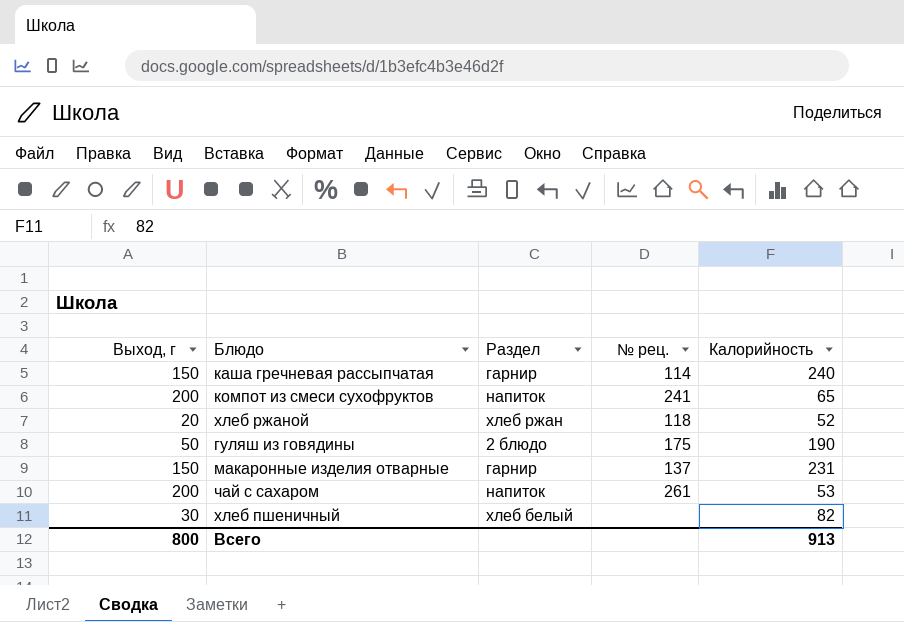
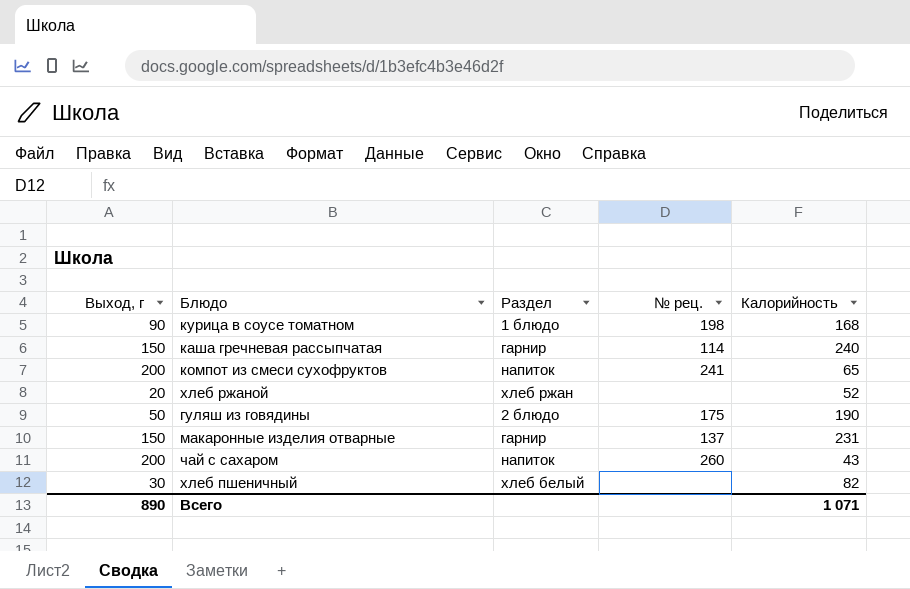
row курица в соусе томатном: none -> 90 | 1 блюдо | 198 | 168
хлеб ржаной | № рец.: 118 -> none
чай с сахаром | № рец.: 261 -> 260
чай с сахаром | Калорийность: 53 -> 43
Всего | Выход, г: 800 -> 890
Всего | Калорийность: 913 -> 1 071

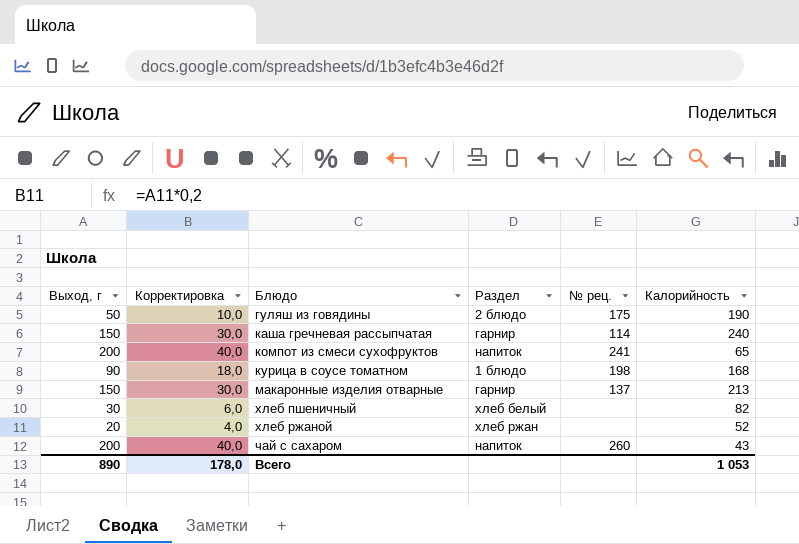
row order: none -> Блюдо ascending
column Корректировка | formula: none -> [Выход, г] * 0,2
макаронные изделия отварные | Калорийность: 231 -> 213
Всего | Калорийность: 1 071 -> 1 053

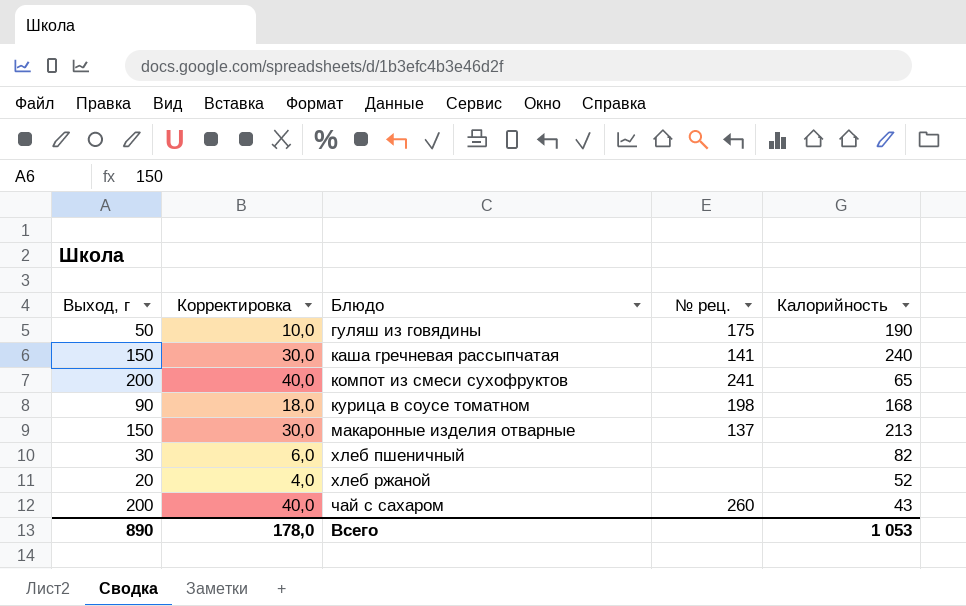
column Раздел | position: 4 -> none
каша гречневая рассыпчатая | № рец.: 114 -> 141

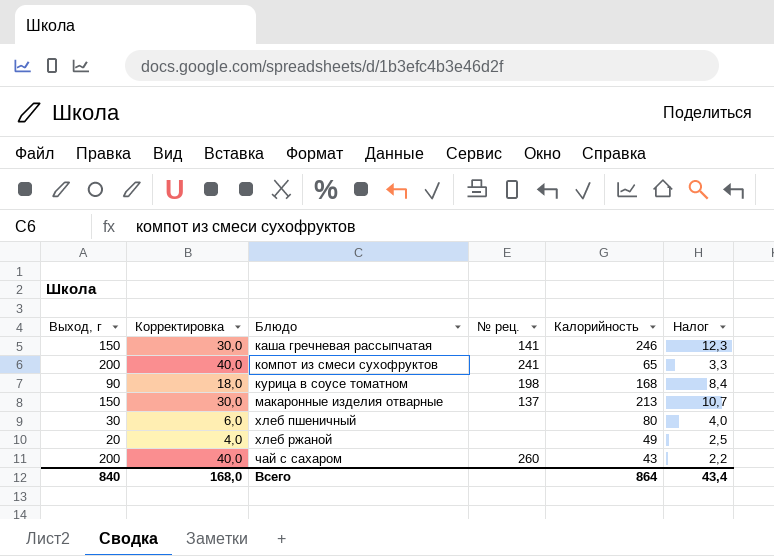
column Налог | formula: none -> [Калорийность] * 0,05
row гуляш из говядины: 50 | 10,0 | 175 | 190 -> none
каша гречневая рассыпчатая | Калорийность: 240 -> 246
хлеб пшеничный | Калорийность: 82 -> 80
хлеб ржаной | Калорийность: 52 -> 49
Всего | Выход, г: 890 -> 840
Всего | Корректировка: 178,0 -> 168,0
Всего | Калорийность: 1 053 -> 864

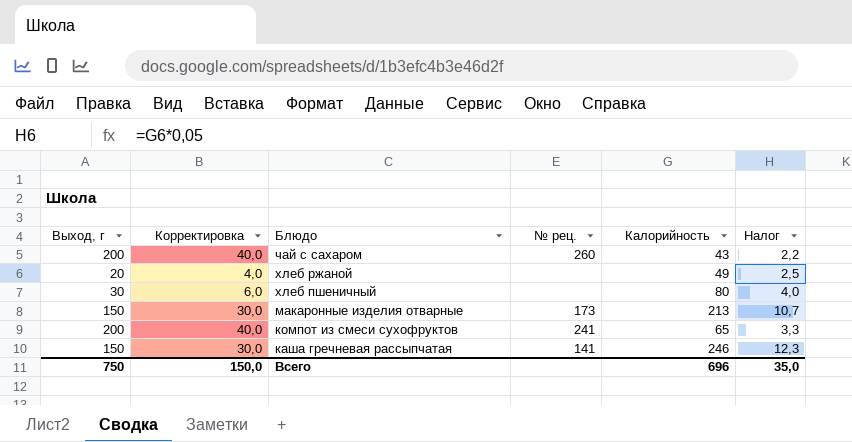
row order: Блюдо ascending -> Блюдо descending
row курица в соусе томатном: 90 | 18,0 | 198 | 168 | 8,4 -> none
макаронные изделия отварные | № рец.: 137 -> 173
Всего | Выход, г: 840 -> 750
Всего | Корректировка: 168,0 -> 150,0
Всего | Калорийность: 864 -> 696
Всего | Налог: 43,4 -> 35,0

